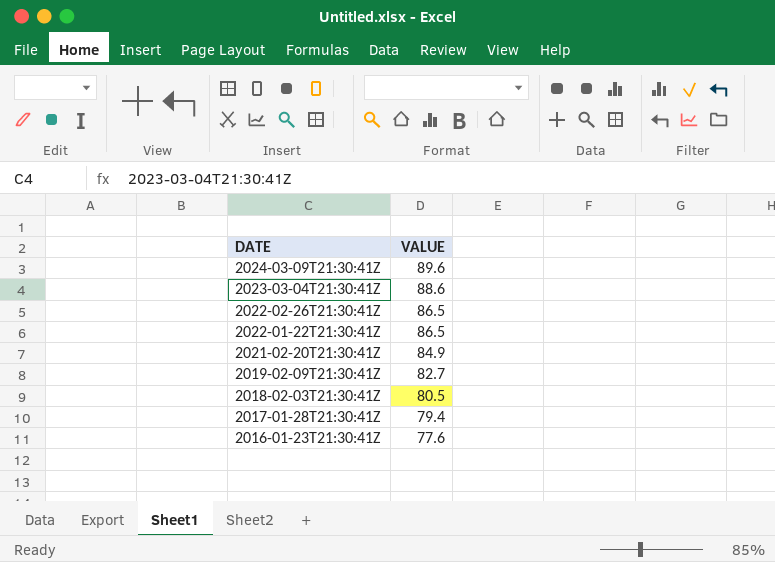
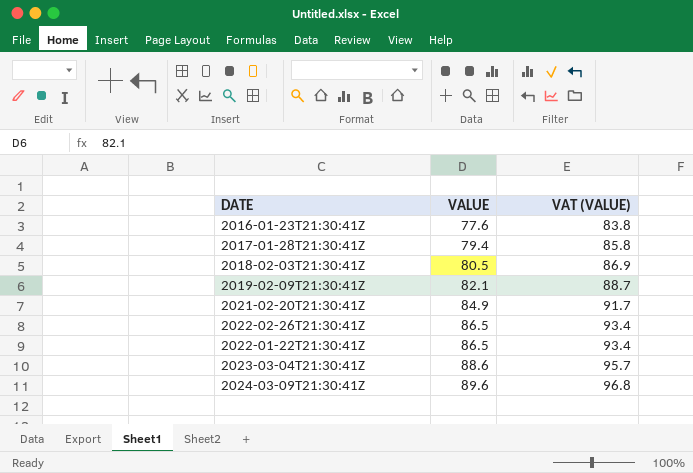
row order: DATE descending -> VALUE ascending
column VAT (VALUE) | formula: none -> [VALUE] * 1.08
2019-02-09T21:30:41Z | VALUE: 82.7 -> 82.1

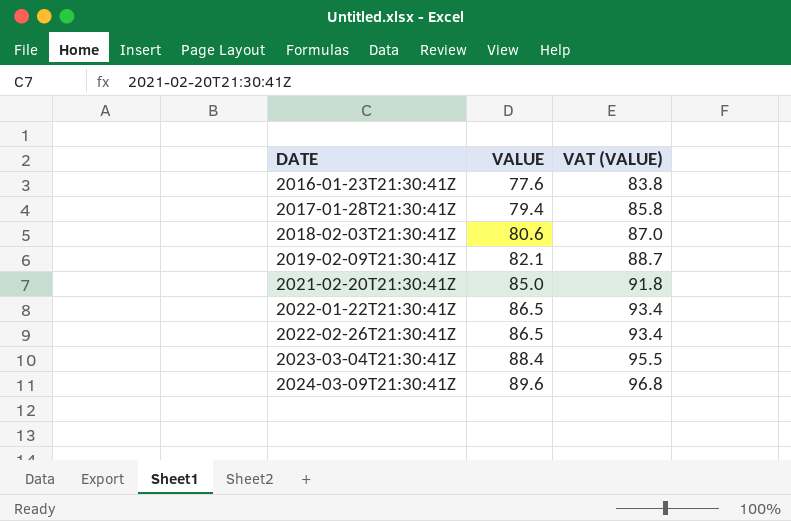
row order: VALUE ascending -> DATE ascending
2018-02-03T21:30:41Z | VALUE: 80.5 -> 80.6
2018-02-03T21:30:41Z | VAT (VALUE): 86.9 -> 87.0
2021-02-20T21:30:41Z | VALUE: 84.9 -> 85.0
2021-02-20T21:30:41Z | VAT (VALUE): 91.7 -> 91.8
2023-03-04T21:30:41Z | VALUE: 88.6 -> 88.4
2023-03-04T21:30:41Z | VAT (VALUE): 95.7 -> 95.5

